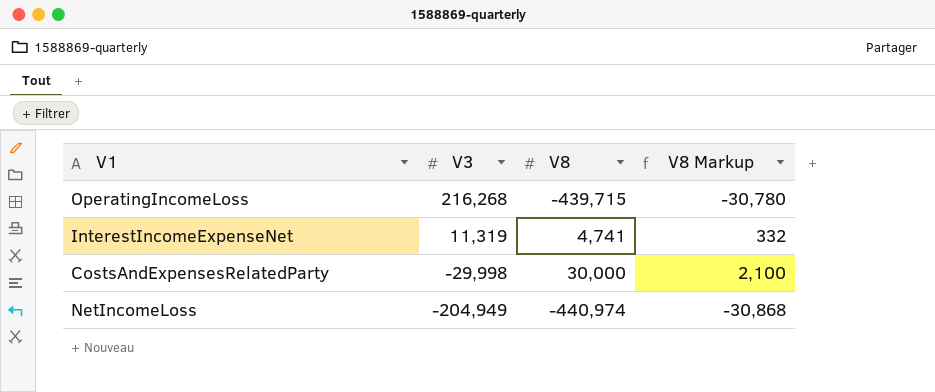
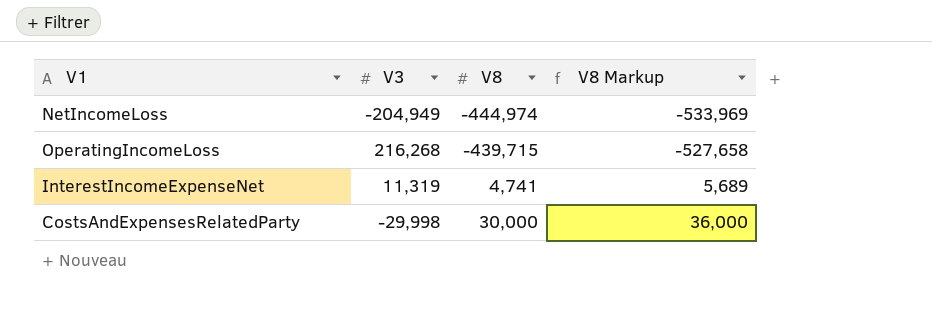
row order: V3 descending -> V8 ascending
column V8 Markup | formula: [V8] * 0.07 -> [V8] * 1.2
NetIncomeLoss | V8: -440,974 -> -444,974

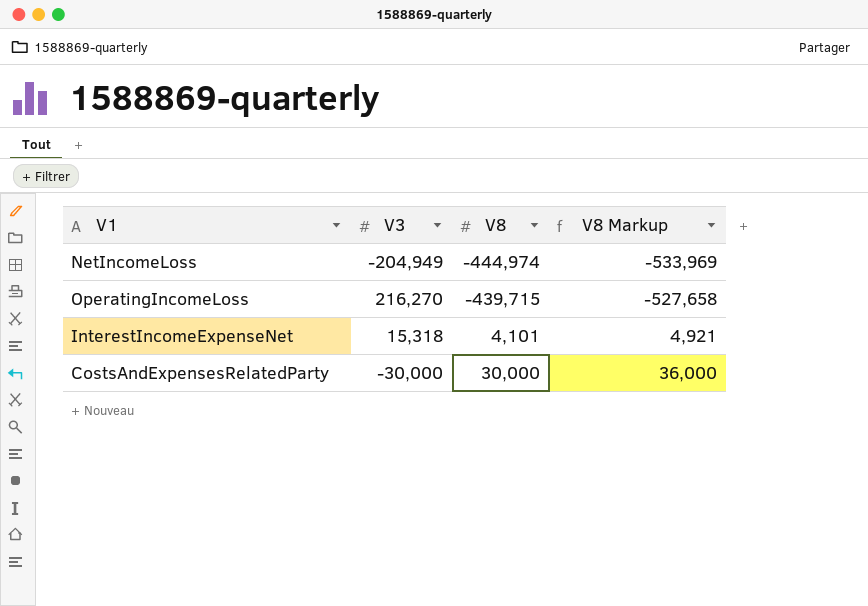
OperatingIncomeLoss | V3: 216,268 -> 216,270
InterestIncomeExpenseNet | V3: 11,319 -> 15,318
InterestIncomeExpenseNet | V8: 4,741 -> 4,101
InterestIncomeExpenseNet | V8 Markup: 5,689 -> 4,921
CostsAndExpensesRelatedParty | V3: -29,998 -> -30,000

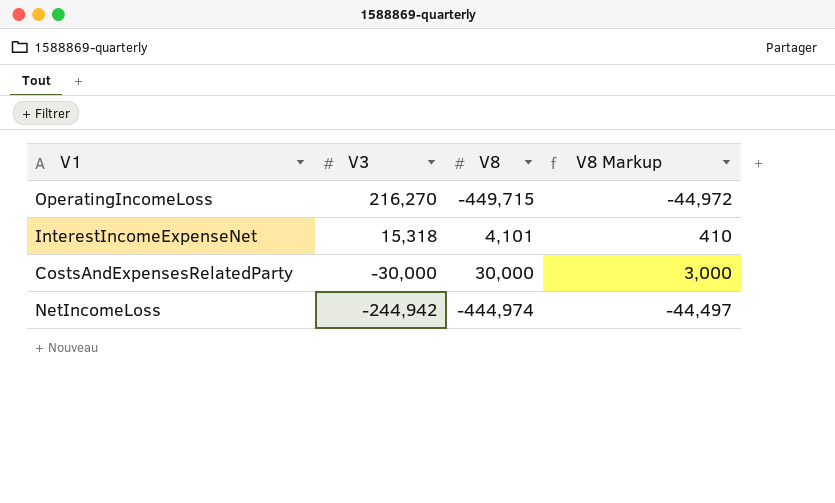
row order: V8 ascending -> V3 descending
column V8 Markup | formula: [V8] * 1.2 -> [V8] * 0.1
OperatingIncomeLoss | V8: -439,715 -> -449,715
NetIncomeLoss | V3: -204,949 -> -244,942

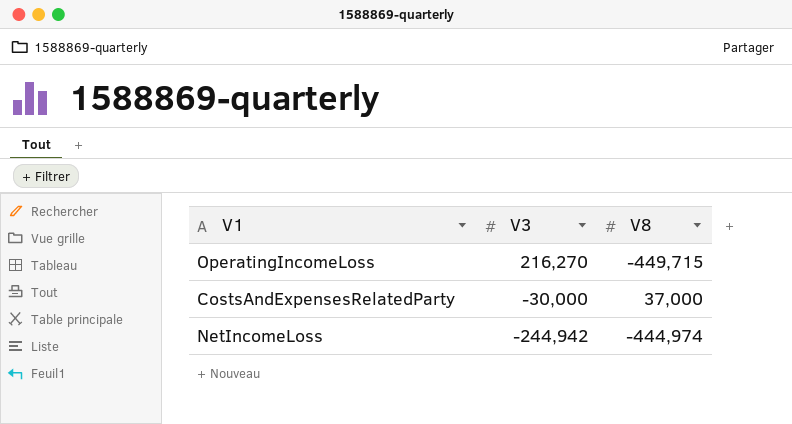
column V8 Markup | formula: [V8] * 0.1 -> none
row InterestIncomeExpenseNet: 15,318 | 4,101 | 410 -> none
CostsAndExpensesRelatedParty | V8: 30,000 -> 37,000

